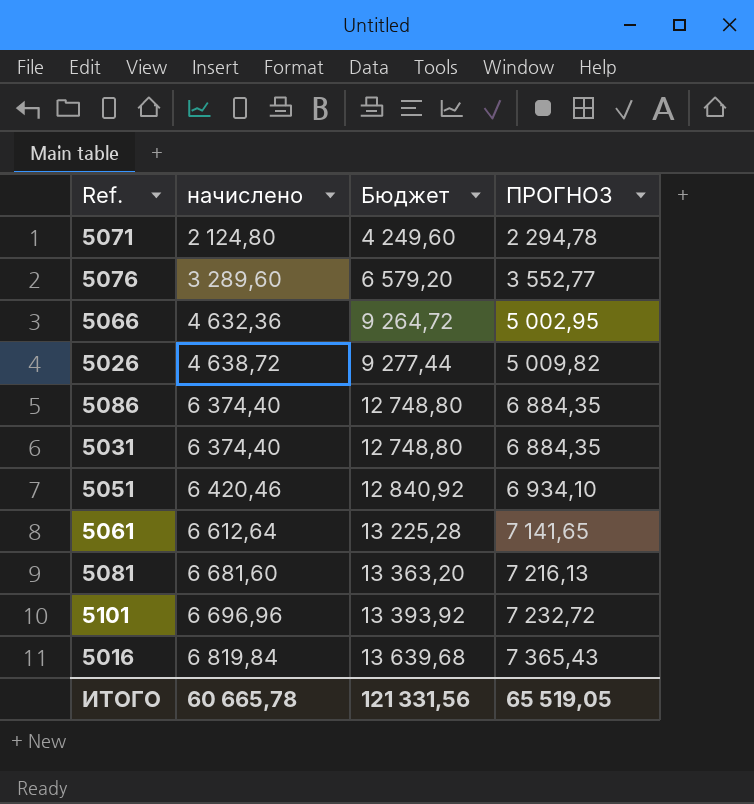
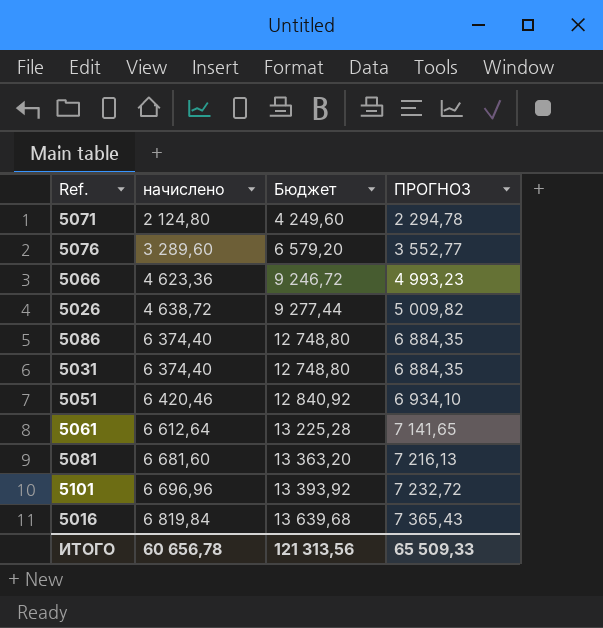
5066 | начислено: 4 632,36 -> 4 623,36
5066 | Бюджет: 9 264,72 -> 9 246,72
5066 | ПРОГНОЗ: 5 002,95 -> 4 993,23
ИТОГО | начислено: 60 665,78 -> 60 656,78
ИТОГО | Бюджет: 121 331,56 -> 121 313,56
ИТОГО | ПРОГНОЗ: 65 519,05 -> 65 509,33

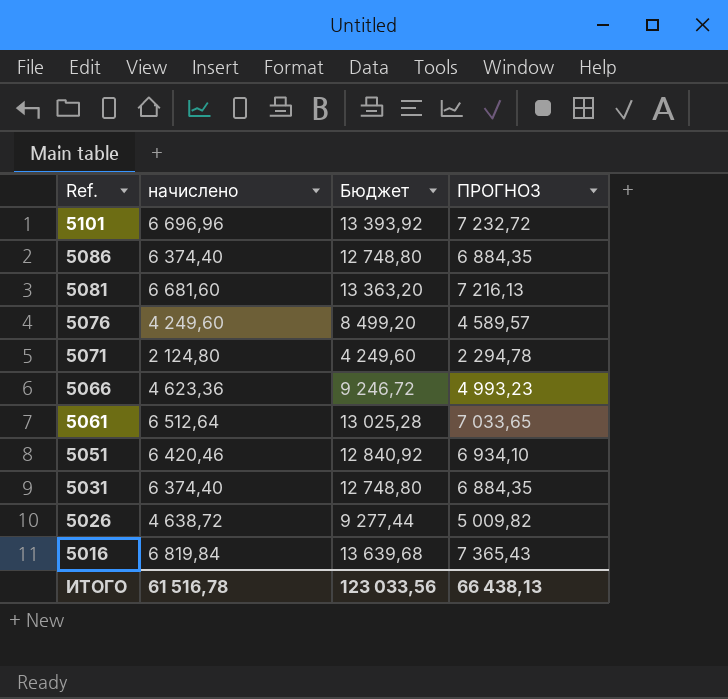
row order: начислено ascending -> Ref. descending
5076 | начислено: 3 289,60 -> 4 249,60
5076 | Бюджет: 6 579,20 -> 8 499,20
5076 | ПРОГНОЗ: 3 552,77 -> 4 589,57
5061 | начислено: 6 612,64 -> 6 512,64
5061 | Бюджет: 13 225,28 -> 13 025,28
5061 | ПРОГНОЗ: 7 141,65 -> 7 033,65
ИТОГО | начислено: 60 656,78 -> 61 516,78
ИТОГО | Бюджет: 121 313,56 -> 123 033,56
ИТОГО | ПРОГНОЗ: 65 509,33 -> 66 438,13

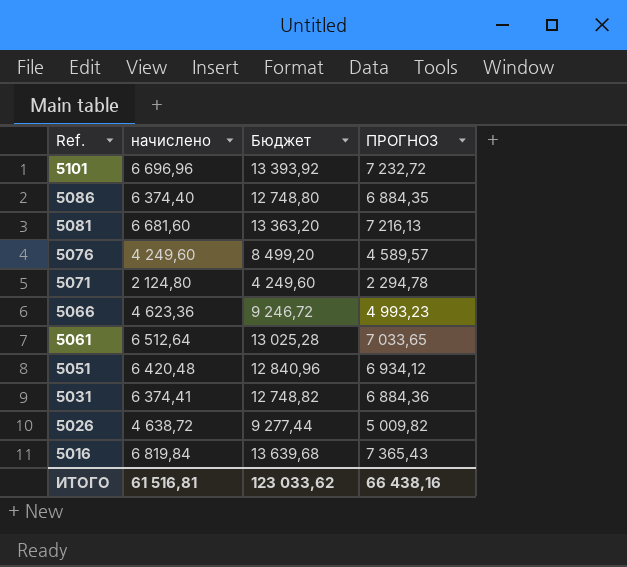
5051 | начислено: 6 420,46 -> 6 420,48
5051 | Бюджет: 12 840,92 -> 12 840,96
5051 | ПРОГНОЗ: 6 934,10 -> 6 934,12
5031 | начислено: 6 374,40 -> 6 374,41
5031 | Бюджет: 12 748,80 -> 12 748,82
5031 | ПРОГНОЗ: 6 884,35 -> 6 884,36
ИТОГО | начислено: 61 516,78 -> 61 516,81
ИТОГО | Бюджет: 123 033,56 -> 123 033,62
ИТОГО | ПРОГНОЗ: 66 438,13 -> 66 438,16

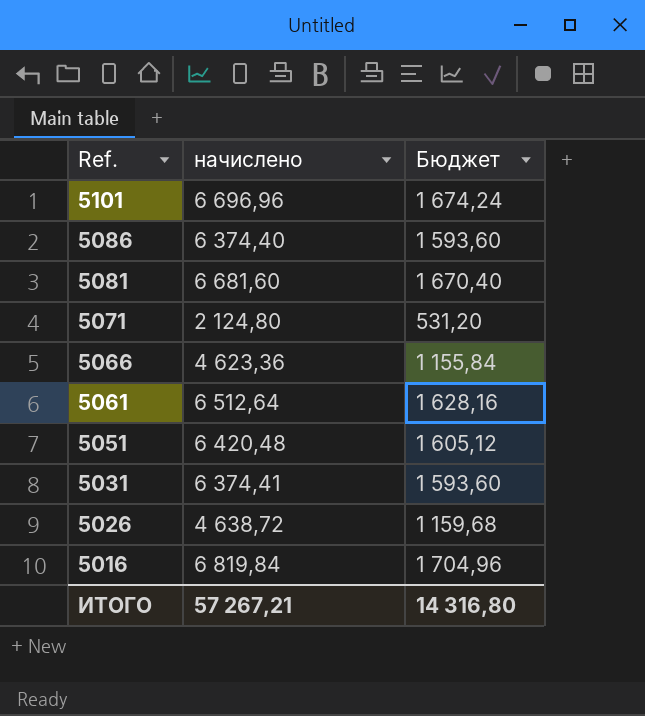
column ПРОГНОЗ | formula: [начислено] * 1,08 -> none
column Бюджет | formula: [начислено] * 2 -> [начислено] * 0,25
row 5076: 4 249,60 | 8 499,20 | 4 589,57 -> none
ИТОГО | начислено: 61 516,81 -> 57 267,21
ИТОГО | Бюджет: 123 033,62 -> 14 316,80

